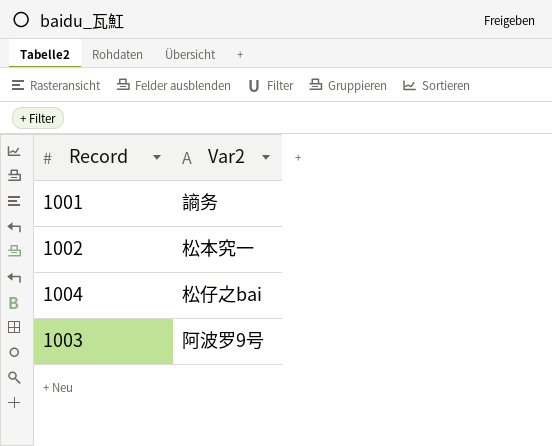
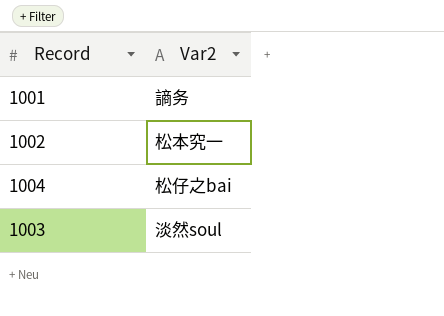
1003 | Var2: 阿波罗9号 -> 淡然soul

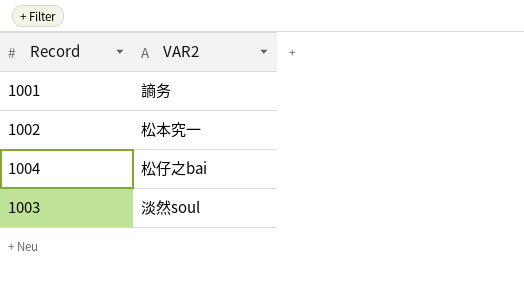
column name: Var2 -> VAR2

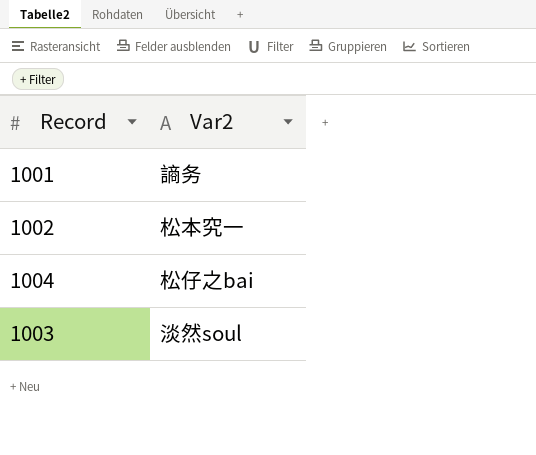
column name: VAR2 -> Var2

